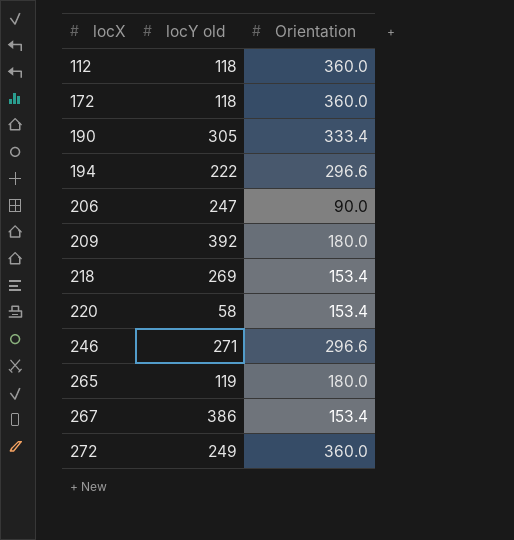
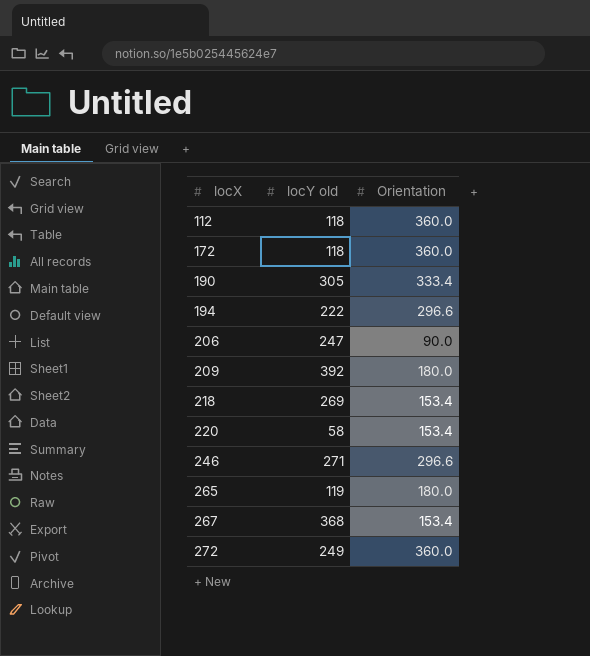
267 | locY old: 386 -> 368

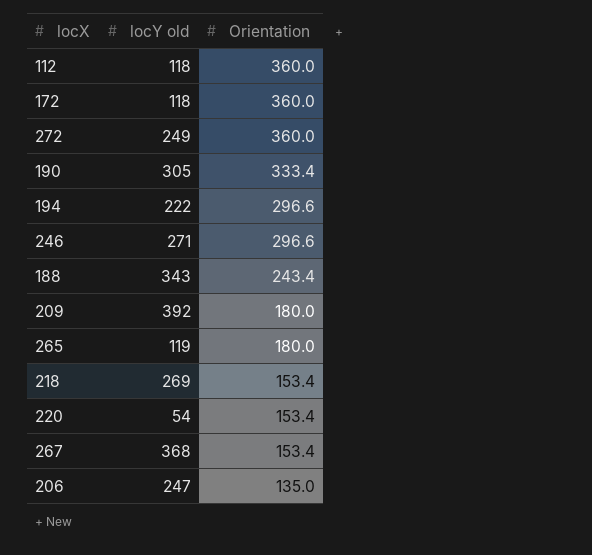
row order: locX ascending -> Orientation descending
row 188: none -> 343 | 243.4
220 | locY old: 58 -> 54
206 | Orientation: 90.0 -> 135.0

